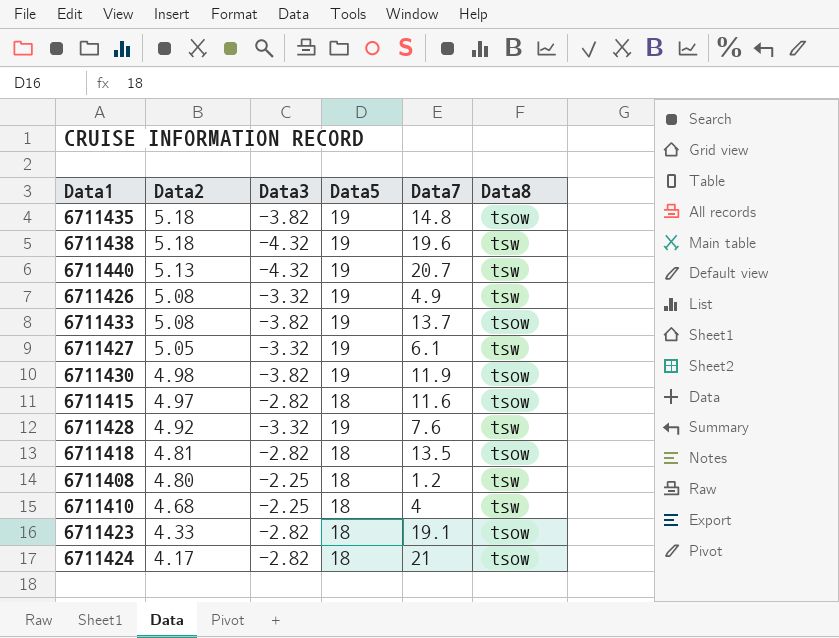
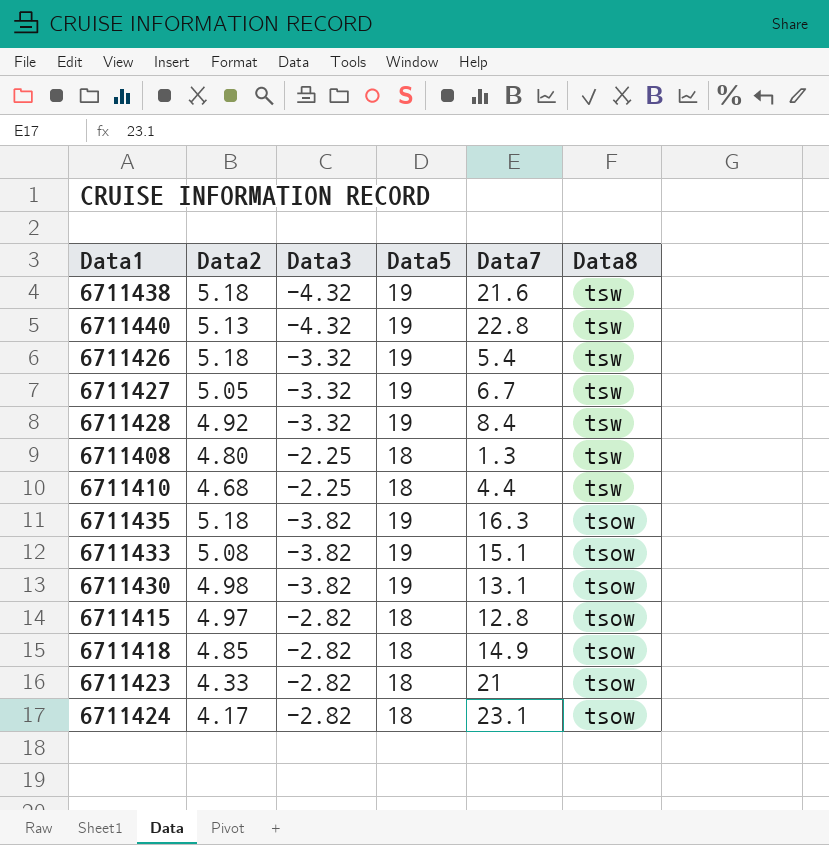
row order: Data2 descending -> Data8 descending
6711438 | Data7: 19.6 -> 21.6
6711440 | Data7: 20.7 -> 22.8
6711426 | Data2: 5.08 -> 5.18
6711426 | Data7: 4.9 -> 5.4
6711427 | Data7: 6.1 -> 6.7
6711428 | Data7: 7.6 -> 8.4
6711408 | Data7: 1.2 -> 1.3
6711410 | Data7: 4 -> 4.4
6711435 | Data7: 14.8 -> 16.3
6711433 | Data7: 13.7 -> 15.1
6711430 | Data7: 11.9 -> 13.1
6711415 | Data7: 11.6 -> 12.8
6711418 | Data2: 4.81 -> 4.85
6711418 | Data7: 13.5 -> 14.9
6711423 | Data7: 19.1 -> 21
6711424 | Data7: 21 -> 23.1

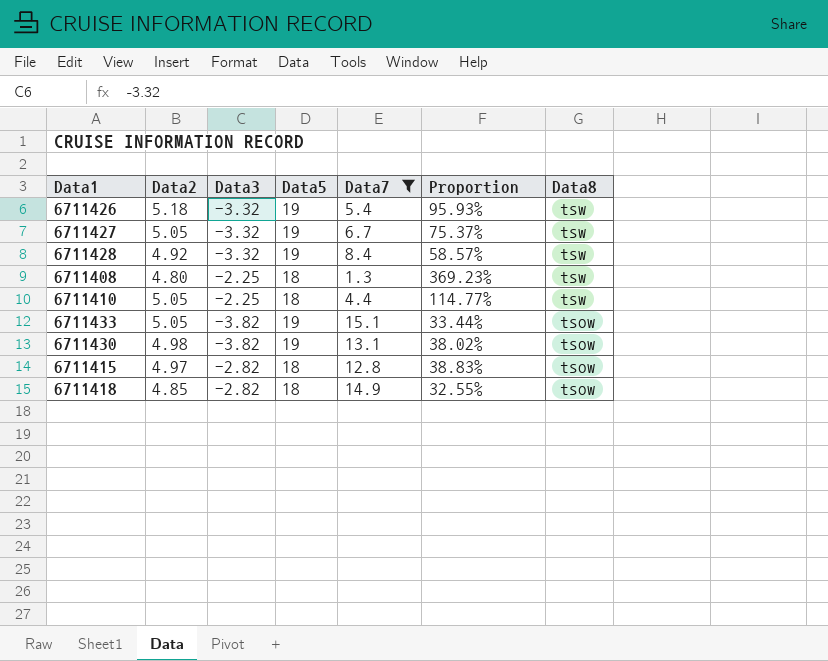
filter: none -> Data7 <= 15.1
column Proportion | formula: none -> [Data2] / [Data7]
6711410 | Data2: 4.68 -> 5.05
6711433 | Data2: 5.08 -> 5.05

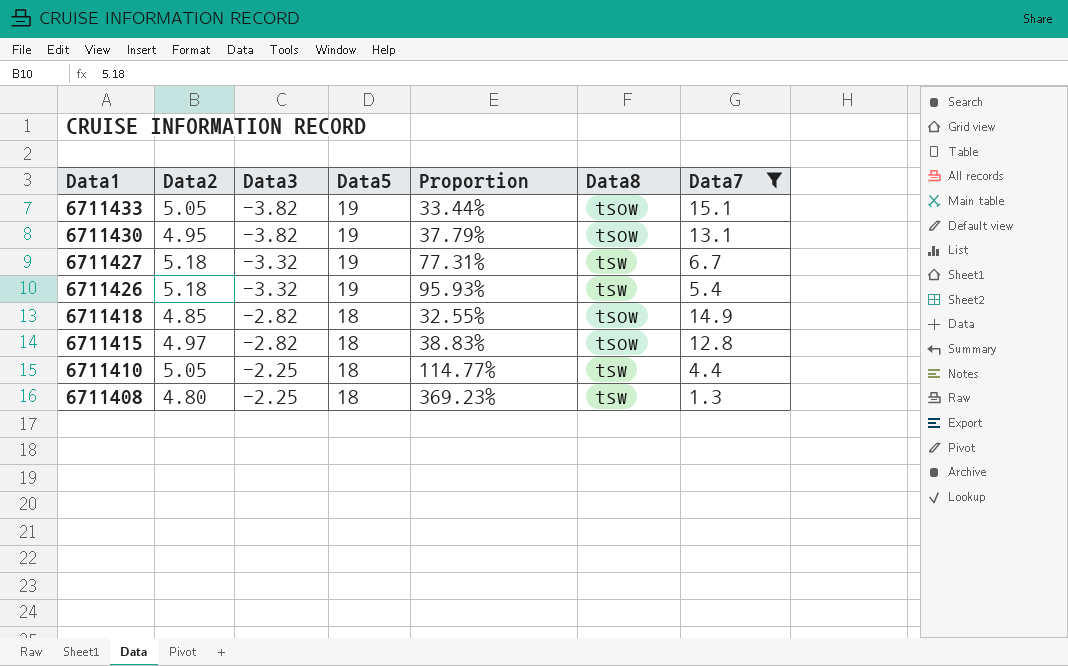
row order: Data8 descending -> Data1 descending
column Data7 | position: 5 -> 7
row 6711428: 4.92 | -3.32 | 19 | 8.4 | 58.57% | tsw -> none
6711430 | Data2: 4.98 -> 4.95
6711430 | Proportion: 38.02% -> 37.79%
6711427 | Data2: 5.05 -> 5.18
6711427 | Proportion: 75.37% -> 77.31%

